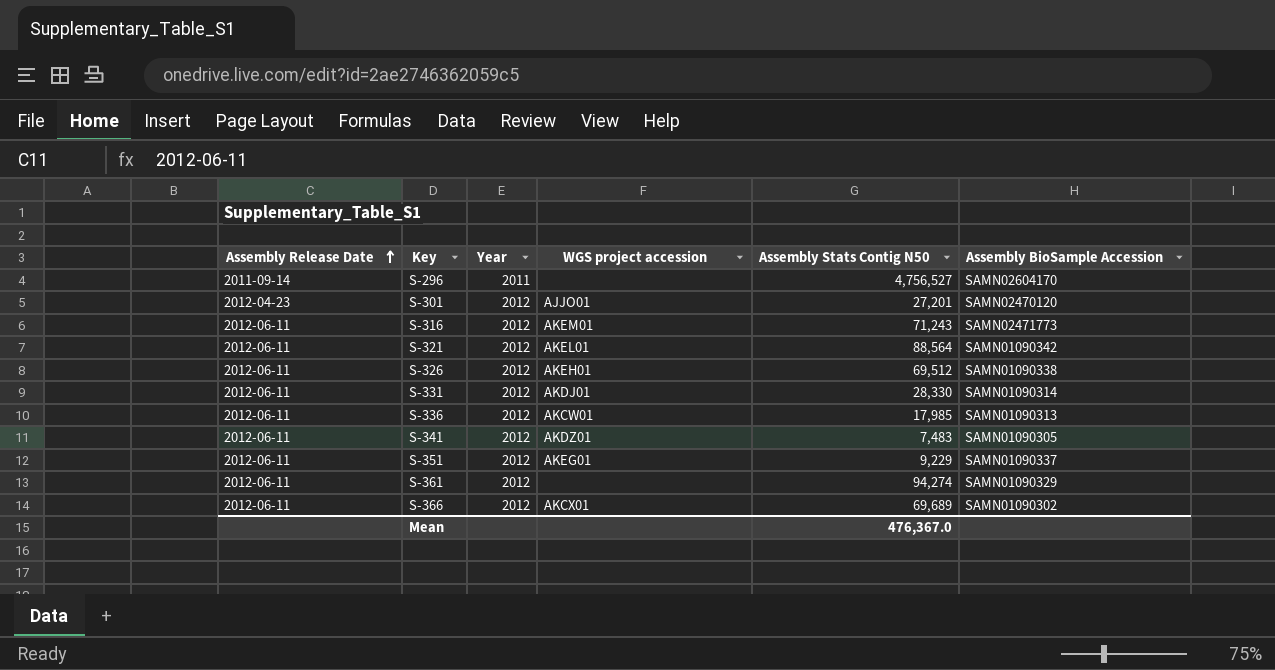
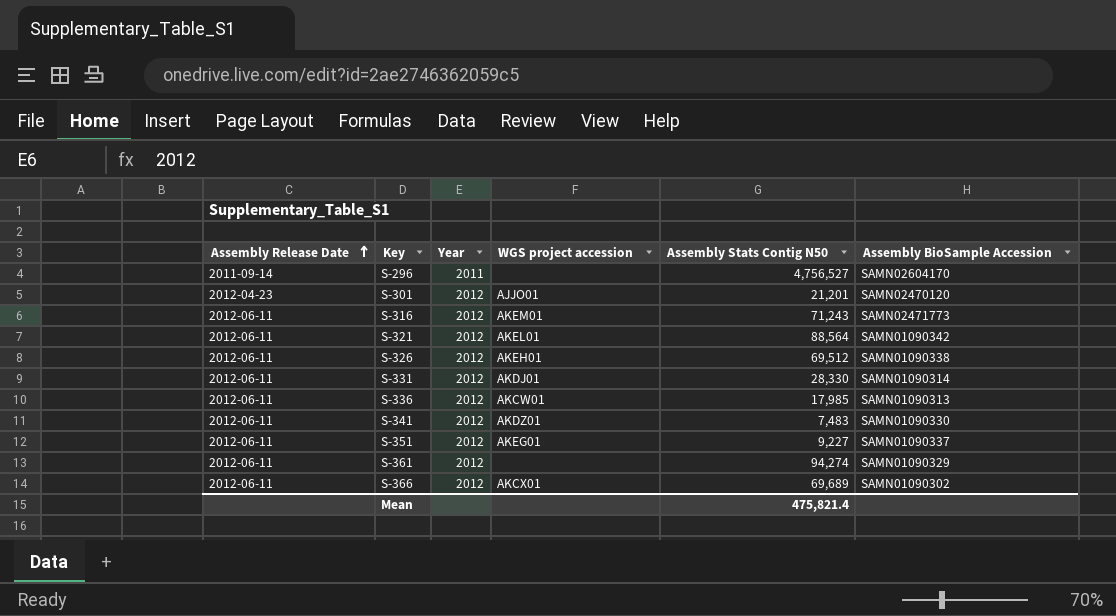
S-301 | Assembly Stats Contig N50: 27,201 -> 21,201
S-341 | Assembly BioSample Accession: SAMN01090305 -> SAMN01090330
S-351 | Assembly Stats Contig N50: 9,229 -> 9,227
Mean | Assembly Stats Contig N50: 476,367.0 -> 475,821.4

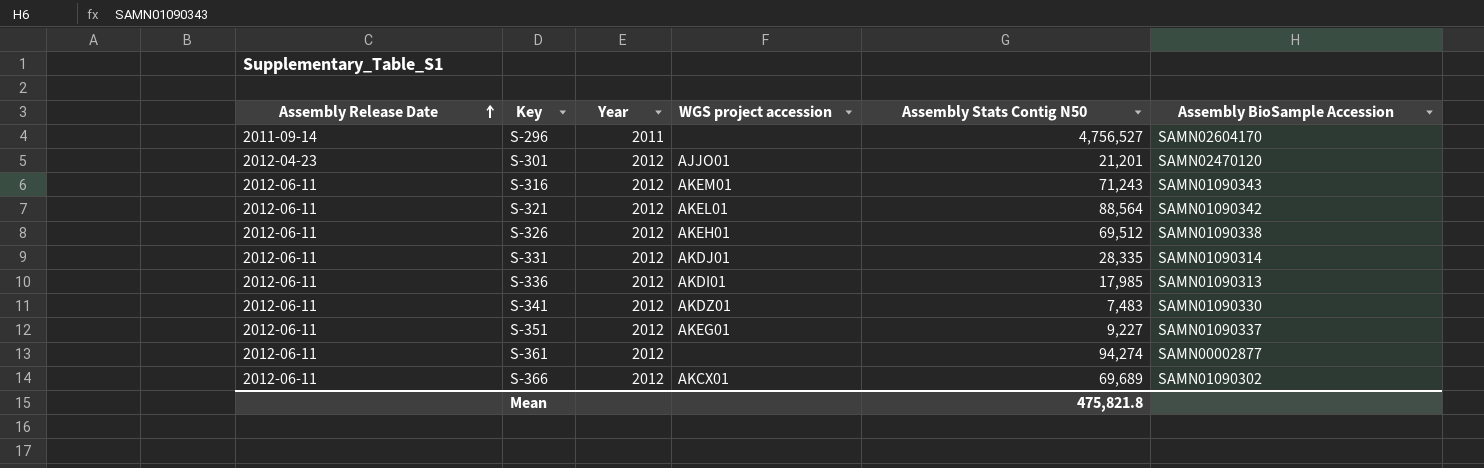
S-316 | Assembly BioSample Accession: SAMN02471773 -> SAMN01090343
S-331 | Assembly Stats Contig N50: 28,330 -> 28,335
S-336 | WGS project accession: AKCW01 -> AKDI01
S-361 | Assembly BioSample Accession: SAMN01090329 -> SAMN00002877
Mean | Assembly Stats Contig N50: 475,821.4 -> 475,821.8

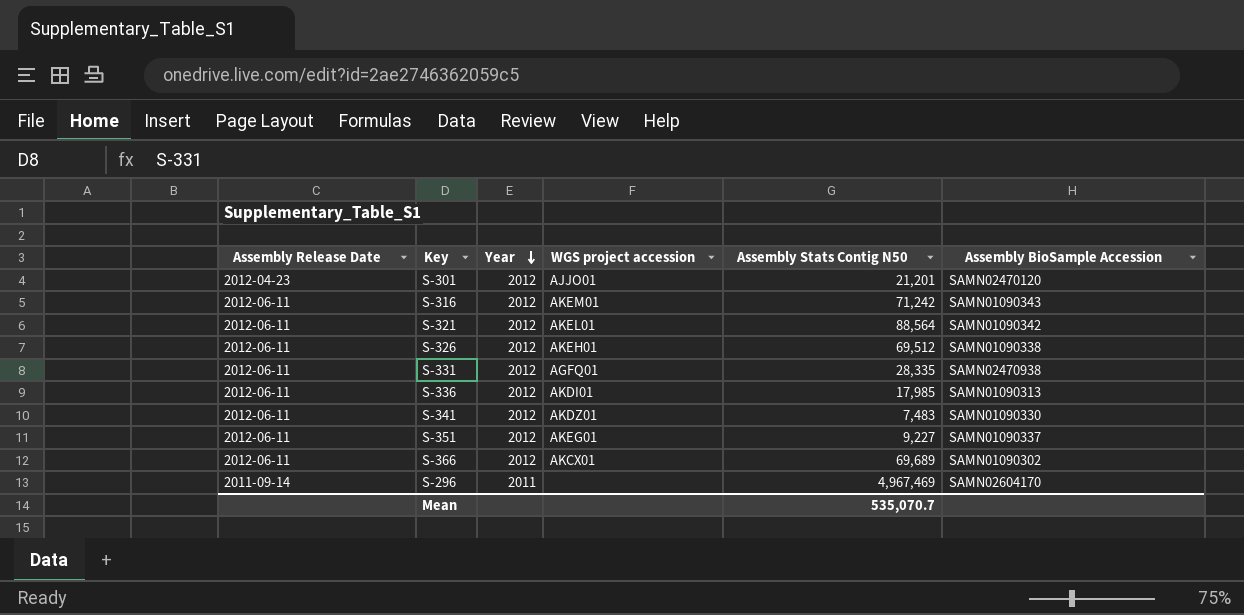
row order: Assembly Release Date ascending -> Year descending
row S-361: 2012-06-11 | 2012 | none | 94,274 | SAMN00002877 -> none
S-316 | Assembly Stats Contig N50: 71,243 -> 71,242
S-331 | WGS project accession: AKDJ01 -> AGFQ01
S-331 | Assembly BioSample Accession: SAMN01090314 -> SAMN02470938
S-296 | Assembly Stats Contig N50: 4,756,527 -> 4,967,469
Mean | Assembly Stats Contig N50: 475,821.8 -> 535,070.7

